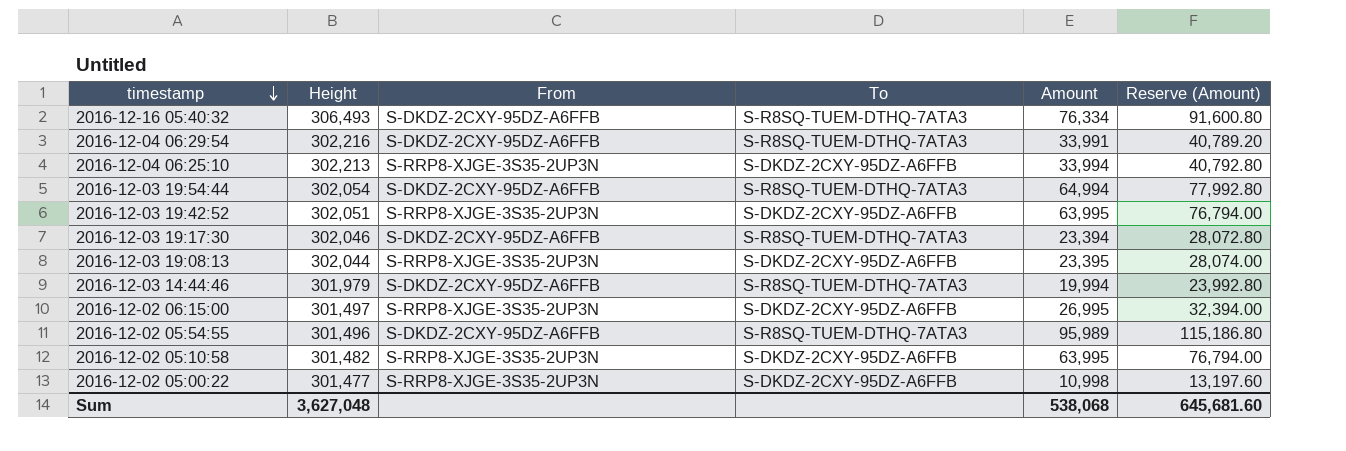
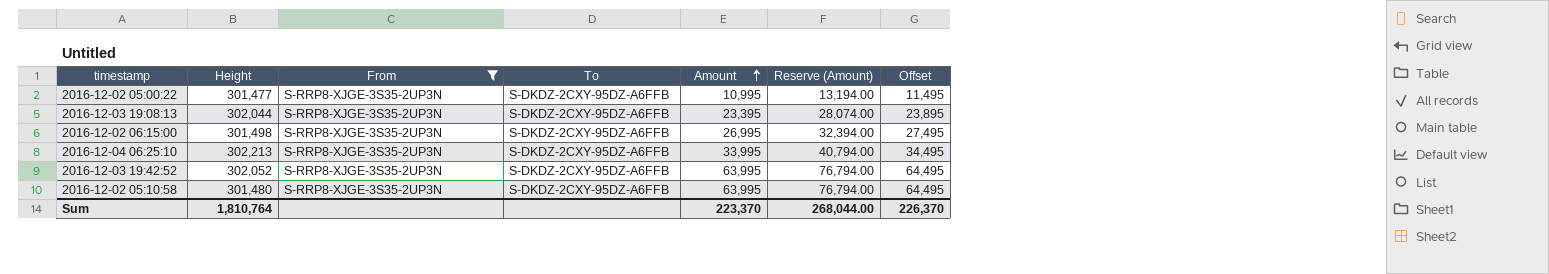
filter: none -> From = S-RRP8-XJGE-3S35-2UP3N
row order: timestamp descending -> Amount ascending
column Offset | formula: none -> [Amount] + 500
2016-12-02 05:00:22 | Amount: 10,998 -> 10,995
2016-12-02 05:00:22 | Reserve (Amount): 13,197.60 -> 13,194.00
2016-12-02 06:15:00 | Height: 301,497 -> 301,498
2016-12-04 06:25:10 | Amount: 33,994 -> 33,995
2016-12-04 06:25:10 | Reserve (Amount): 40,792.80 -> 40,794.00
2016-12-03 19:42:52 | Height: 302,051 -> 302,052
2016-12-02 05:10:58 | Height: 301,482 -> 301,480
Sum | Height: 3,627,048 -> 1,810,764
Sum | Amount: 538,068 -> 223,370
Sum | Reserve (Amount): 645,681.60 -> 268,044.00

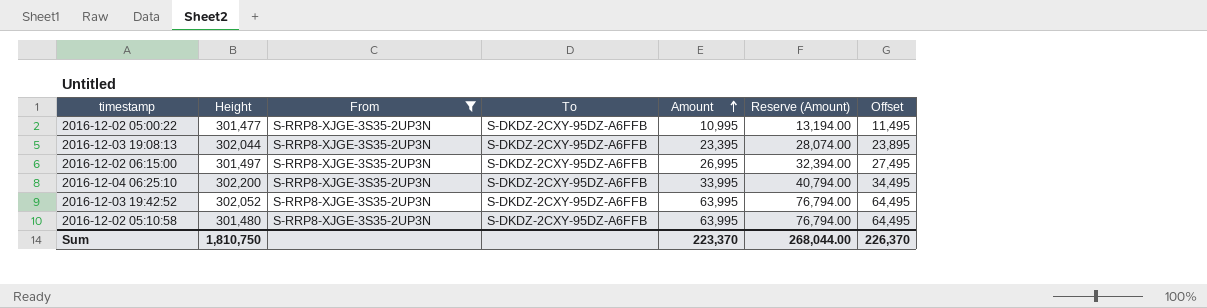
2016-12-02 06:15:00 | Height: 301,498 -> 301,497
2016-12-04 06:25:10 | Height: 302,213 -> 302,200
Sum | Height: 1,810,764 -> 1,810,750

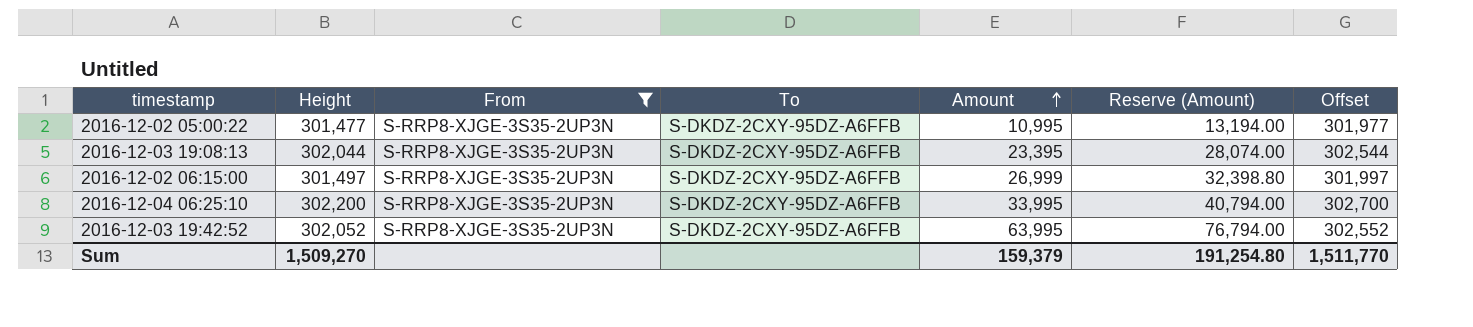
column Offset | formula: [Amount] + 500 -> [Height] + 500
row 2016-12-02 05:10:58: 301,480 | S-RRP8-XJGE-3S35-2UP3N | S-DKDZ-2CXY-95DZ-A6FFB | 63,995 | 76,794.00 | 64,495 -> none
2016-12-02 06:15:00 | Amount: 26,995 -> 26,999
2016-12-02 06:15:00 | Reserve (Amount): 32,394.00 -> 32,398.80
Sum | Height: 1,810,750 -> 1,509,270
Sum | Amount: 223,370 -> 159,379
Sum | Reserve (Amount): 268,044.00 -> 191,254.80
Sum | Offset: 226,370 -> 1,511,770

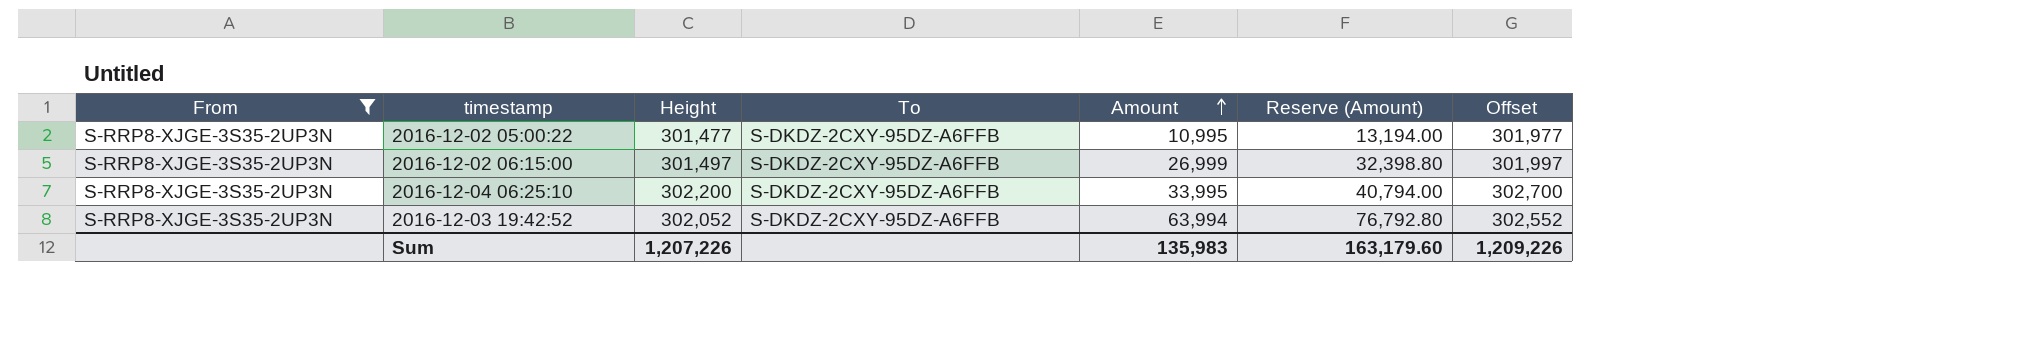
column From | position: 3 -> 1
row 2016-12-03 19:08:13: 302,044 | S-RRP8-XJGE-3S35-2UP3N | S-DKDZ-2CXY-95DZ-A6FFB | 23,395 | 28,074.00 | 302,544 -> none
2016-12-03 19:42:52 | Amount: 63,995 -> 63,994
2016-12-03 19:42:52 | Reserve (Amount): 76,794.00 -> 76,792.80
Sum | Height: 1,509,270 -> 1,207,226
Sum | Amount: 159,379 -> 135,983
Sum | Reserve (Amount): 191,254.80 -> 163,179.60
Sum | Offset: 1,511,770 -> 1,209,226

